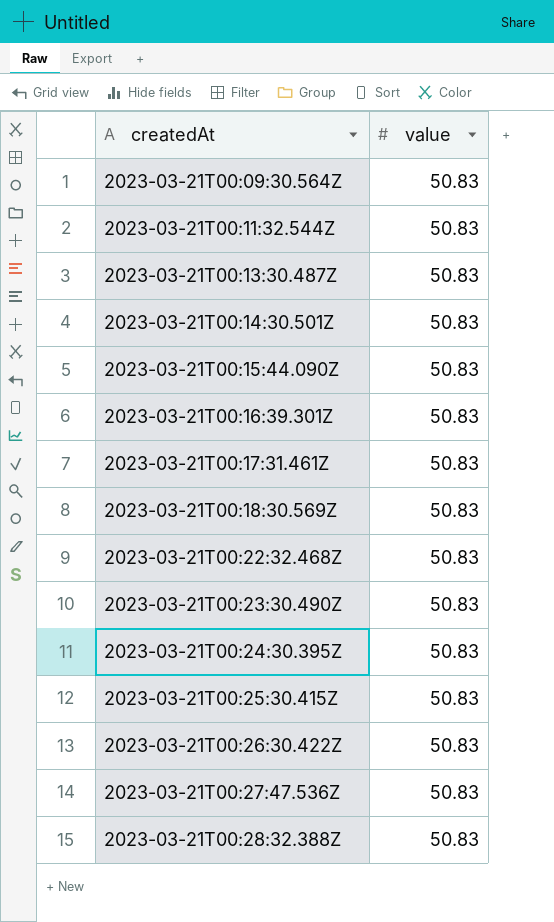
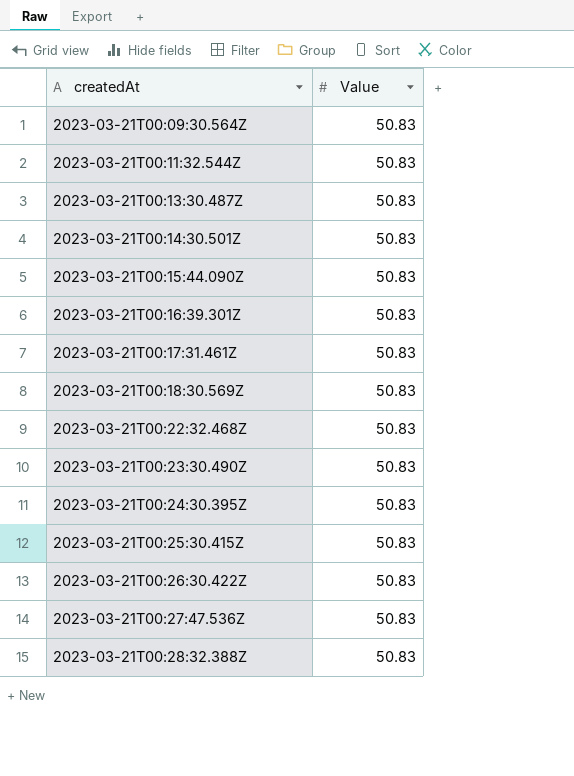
column name: value -> Value

